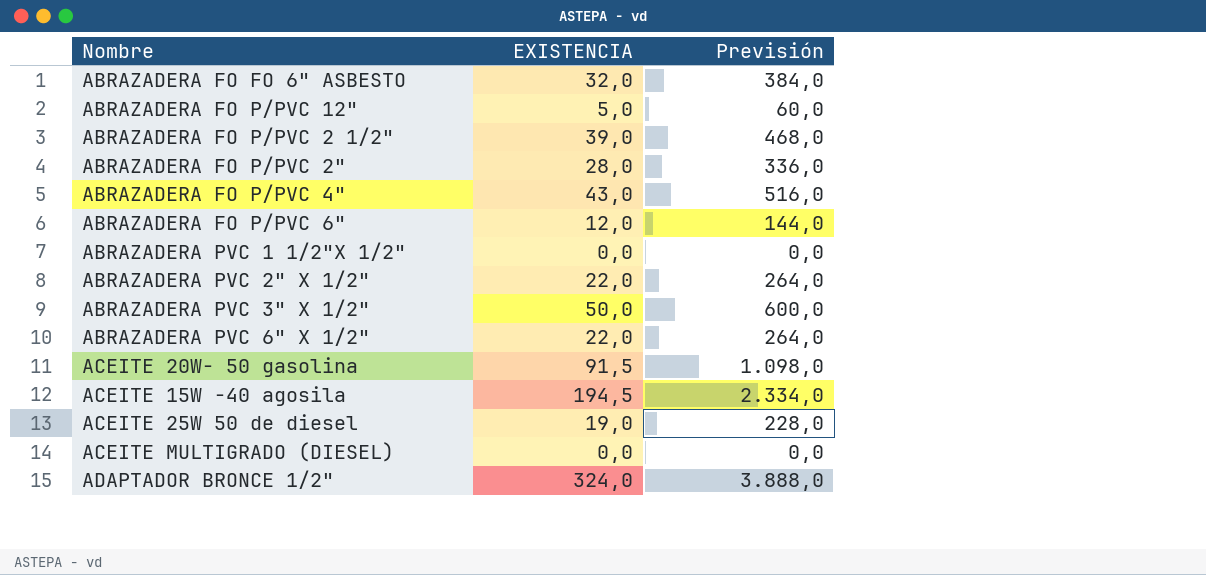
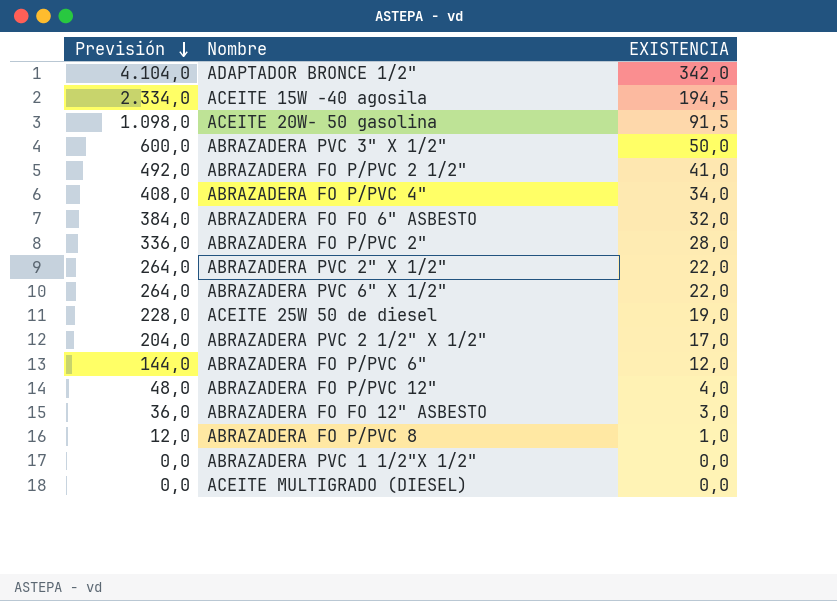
row order: none -> Previsión descending
column Previsión | position: 3 -> 1
ADAPTADOR BRONCE 1/2" | Previsión: 3.888,0 -> 4.104,0
ADAPTADOR BRONCE 1/2" | EXISTENCIA: 324,0 -> 342,0
ABRAZADERA FO P/PVC 2 1/2" | Previsión: 468,0 -> 492,0
ABRAZADERA FO P/PVC 2 1/2" | EXISTENCIA: 39,0 -> 41,0
ABRAZADERA FO P/PVC 4" | Previsión: 516,0 -> 408,0
ABRAZADERA FO P/PVC 4" | EXISTENCIA: 43,0 -> 34,0
row ABRAZADERA PVC 2 1/2" X 1/2": none -> 204,0 | 17,0
ABRAZADERA FO P/PVC 12" | Previsión: 60,0 -> 48,0
ABRAZADERA FO P/PVC 12" | EXISTENCIA: 5,0 -> 4,0
row ABRAZADERA FO FO 12" ASBESTO: none -> 36,0 | 3,0
row ABRAZADERA FO P/PVC 8: none -> 12,0 | 1,0

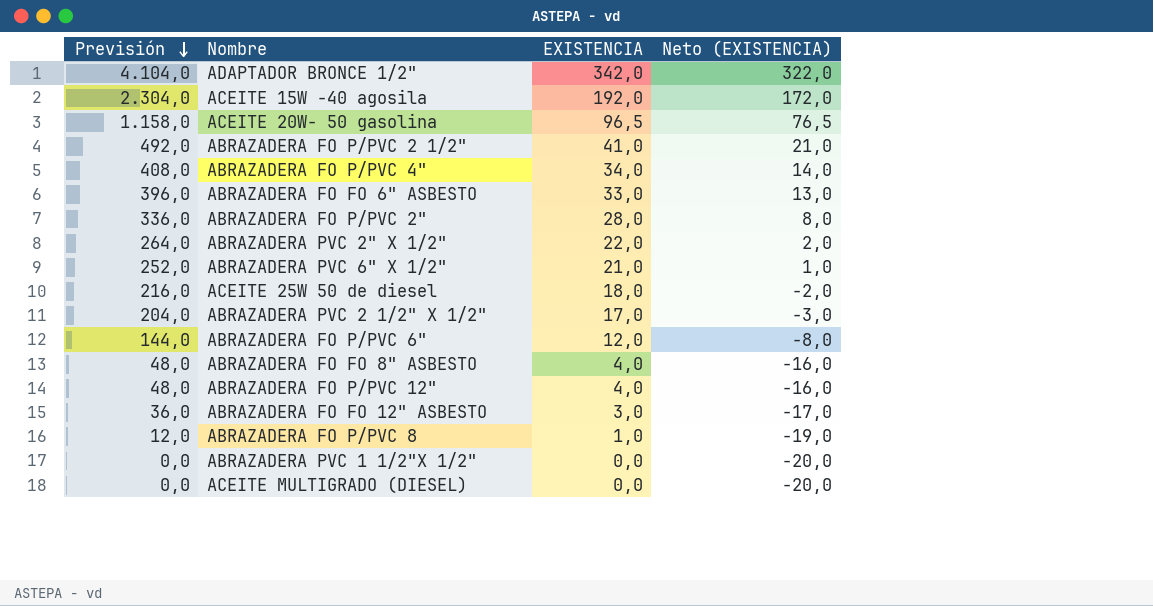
column Neto (EXISTENCIA) | formula: none -> [EXISTENCIA] - 20
row ABRAZADERA PVC 3" X 1/2": 600,0 | 50,0 -> none
ACEITE 15W -40 agosila | Previsión: 2.334,0 -> 2.304,0
ACEITE 15W -40 agosila | EXISTENCIA: 194,5 -> 192,0
ACEITE 20W- 50 gasolina | Previsión: 1.098,0 -> 1.158,0
ACEITE 20W- 50 gasolina | EXISTENCIA: 91,5 -> 96,5
ABRAZADERA FO FO 6" ASBESTO | Previsión: 384,0 -> 396,0
ABRAZADERA FO FO 6" ASBESTO | EXISTENCIA: 32,0 -> 33,0
ABRAZADERA PVC 6" X 1/2" | Previsión: 264,0 -> 252,0
ABRAZADERA PVC 6" X 1/2" | EXISTENCIA: 22,0 -> 21,0
ACEITE 25W 50 de diesel | Previsión: 228,0 -> 216,0
ACEITE 25W 50 de diesel | EXISTENCIA: 19,0 -> 18,0
row ABRAZADERA FO FO 8" ASBESTO: none -> 48,0 | 4,0 | -16,0

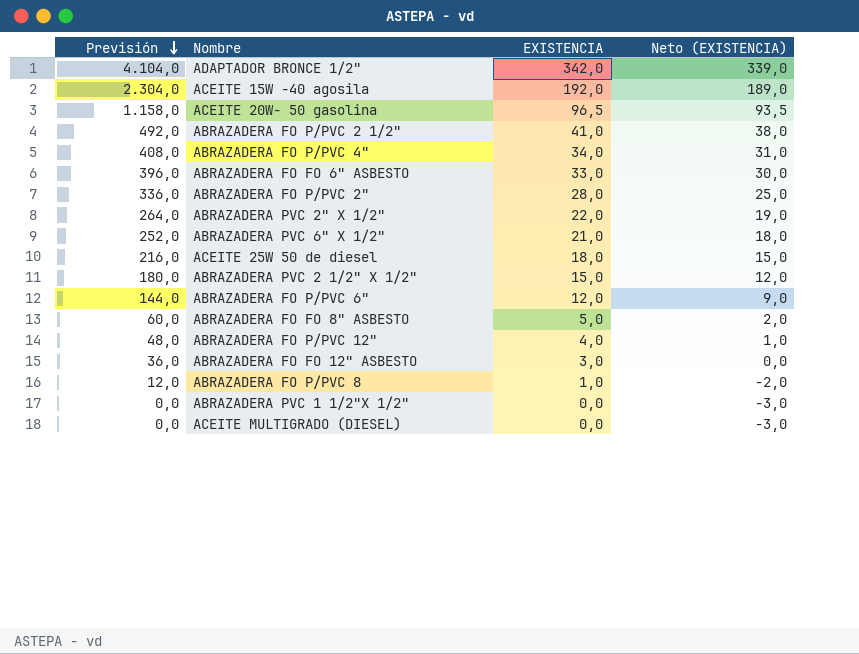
column Neto (EXISTENCIA) | formula: [EXISTENCIA] - 20 -> [EXISTENCIA] - 3
ABRAZADERA PVC 2 1/2" X 1/2" | Previsión: 204,0 -> 180,0
ABRAZADERA PVC 2 1/2" X 1/2" | EXISTENCIA: 17,0 -> 15,0
ABRAZADERA FO FO 8" ASBESTO | Previsión: 48,0 -> 60,0
ABRAZADERA FO FO 8" ASBESTO | EXISTENCIA: 4,0 -> 5,0

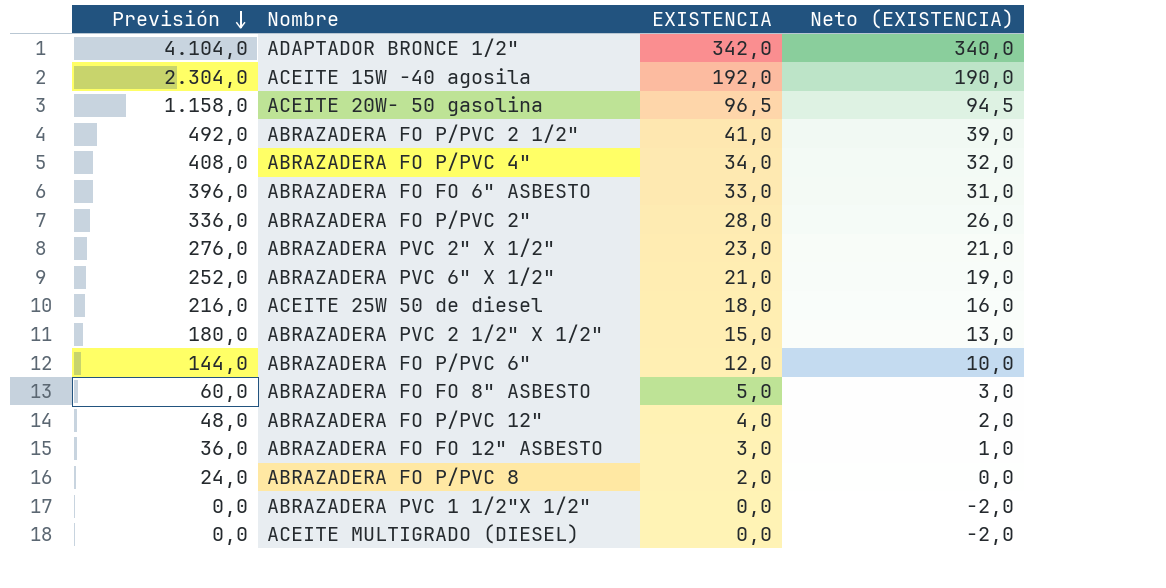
column Neto (EXISTENCIA) | formula: [EXISTENCIA] - 3 -> [EXISTENCIA] - 2
ABRAZADERA PVC 2" X 1/2" | Previsión: 264,0 -> 276,0
ABRAZADERA PVC 2" X 1/2" | EXISTENCIA: 22,0 -> 23,0
ABRAZADERA FO P/PVC 8 | Previsión: 12,0 -> 24,0
ABRAZADERA FO P/PVC 8 | EXISTENCIA: 1,0 -> 2,0

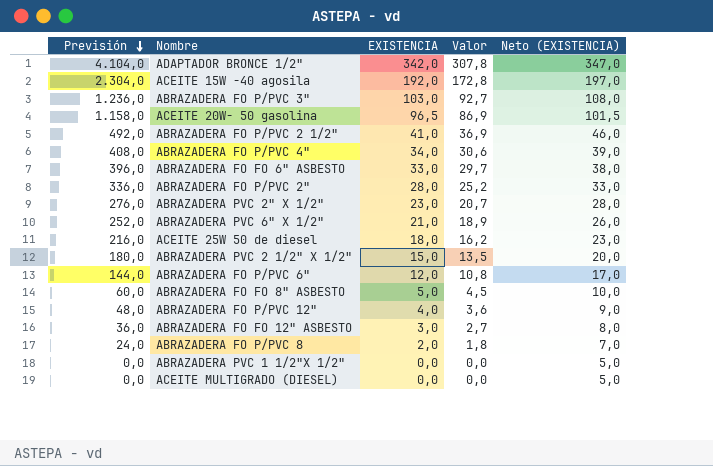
column Valor | formula: none -> [EXISTENCIA] * 0,9
column Neto (EXISTENCIA) | formula: [EXISTENCIA] - 2 -> [EXISTENCIA] + 5
row ABRAZADERA FO P/PVC 3": none -> 1.236,0 | 103,0 | 92,7 | 108,0

